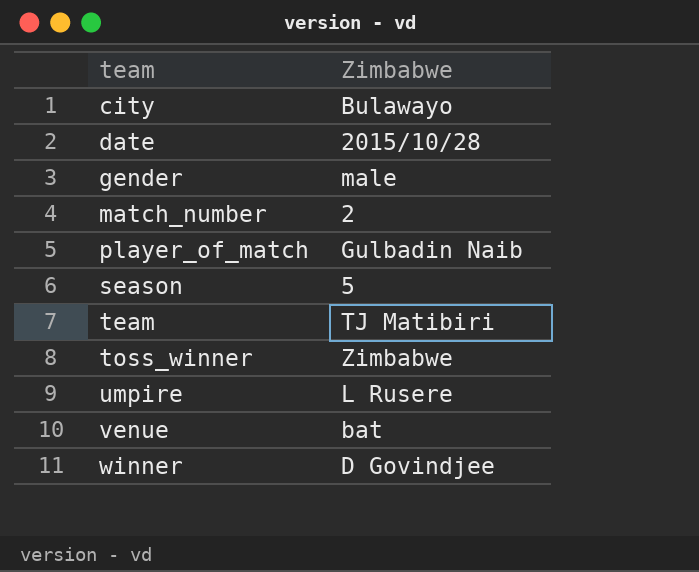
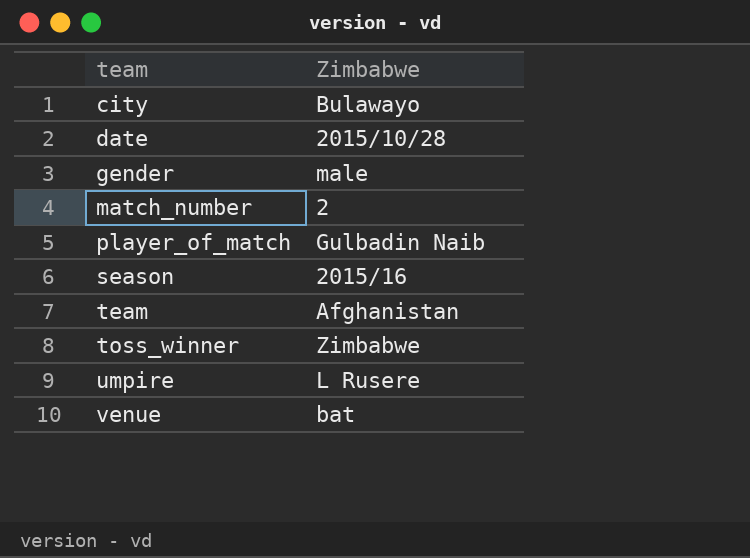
row winner: D Govindjee -> none
season | Zimbabwe: 5 -> 2015/16
team | Zimbabwe: TJ Matibiri -> Afghanistan

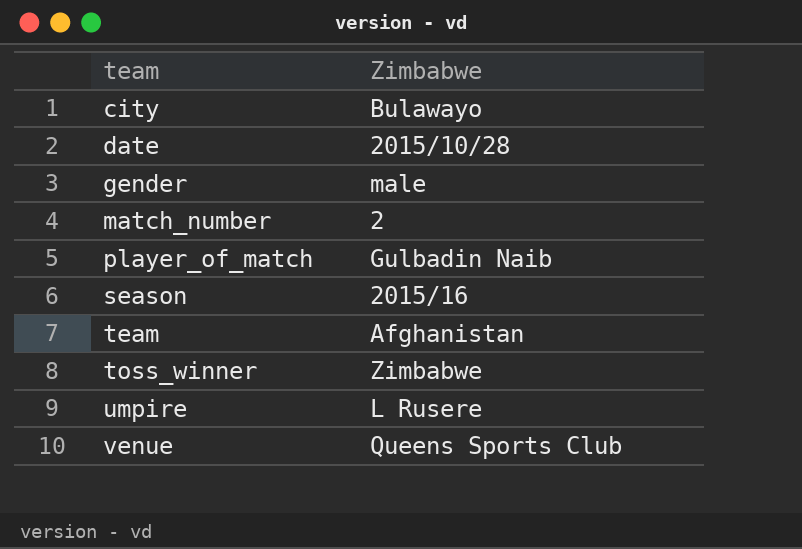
venue | Zimbabwe: bat -> Queens Sports Club

